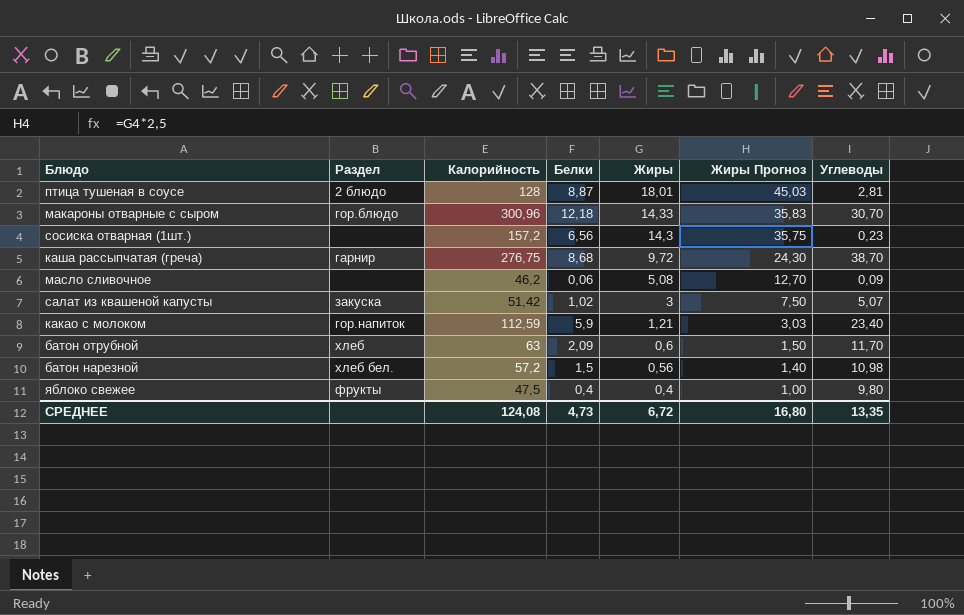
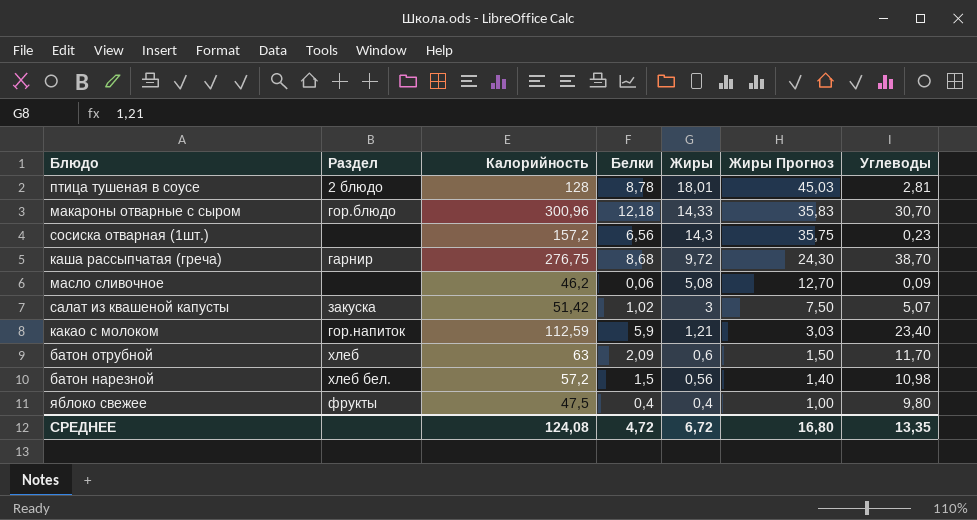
птица тушеная в соусе | Белки: 8,87 -> 8,78
СРЕДНЕЕ | Белки: 4,73 -> 4,72

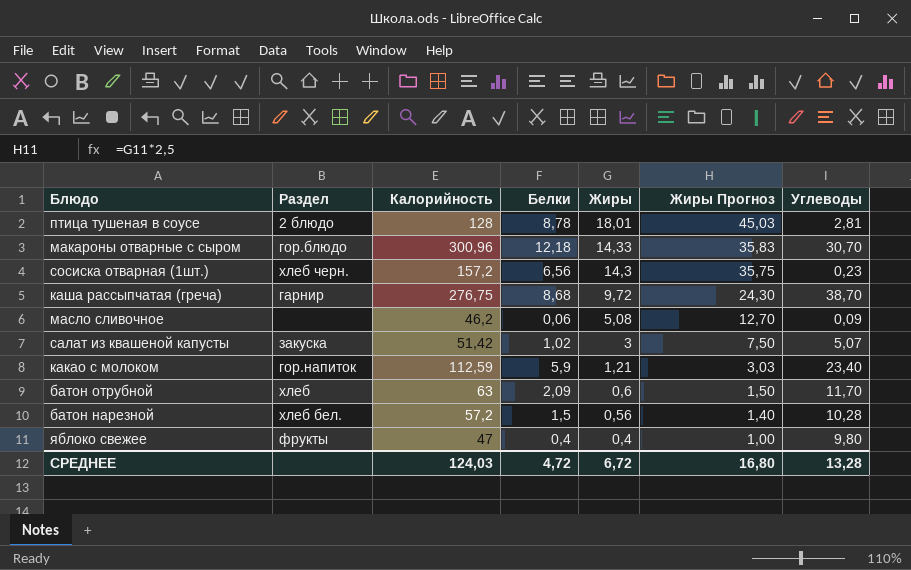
сосиска отварная (1шт.) | Раздел: none -> хлеб черн.
батон нарезной | Углеводы: 10,98 -> 10,28
яблоко свежее | Калорийность: 47,5 -> 47
СРЕДНЕЕ | Калорийность: 124,08 -> 124,03
СРЕДНЕЕ | Углеводы: 13,35 -> 13,28

